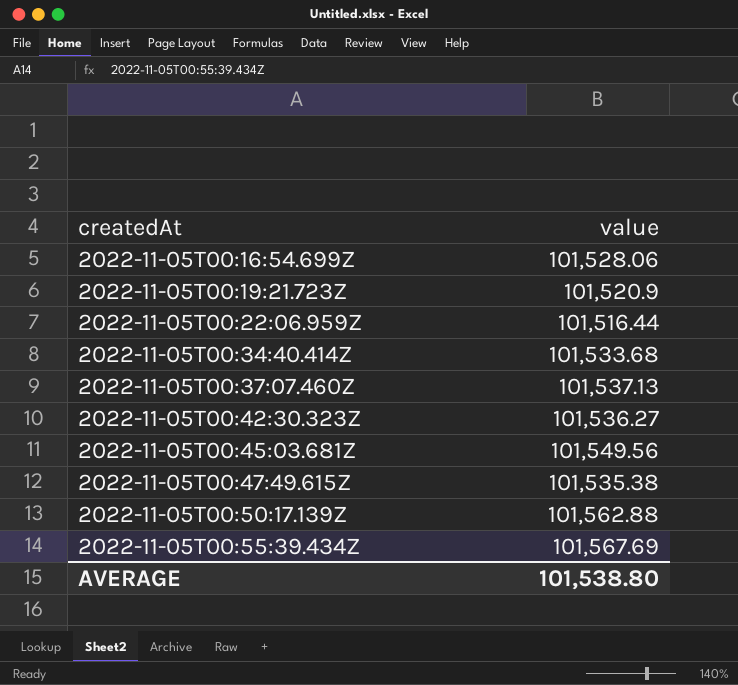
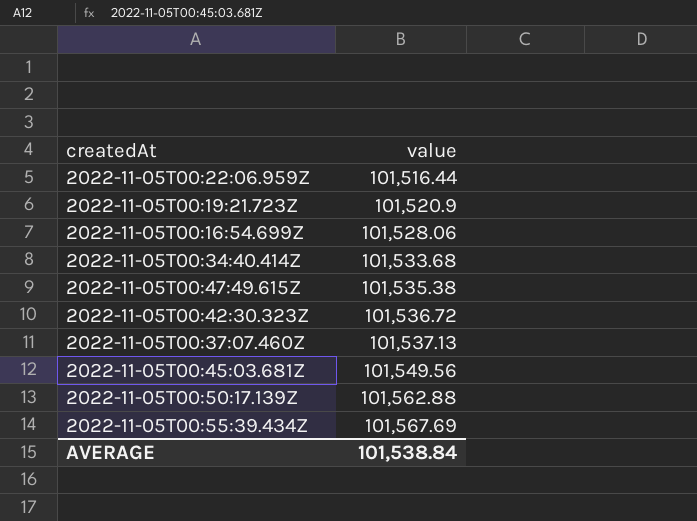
row order: createdAt ascending -> value ascending
2022-11-05T00:42:30.323Z | value: 101,536.27 -> 101,536.72
AVERAGE | value: 101,538.80 -> 101,538.84

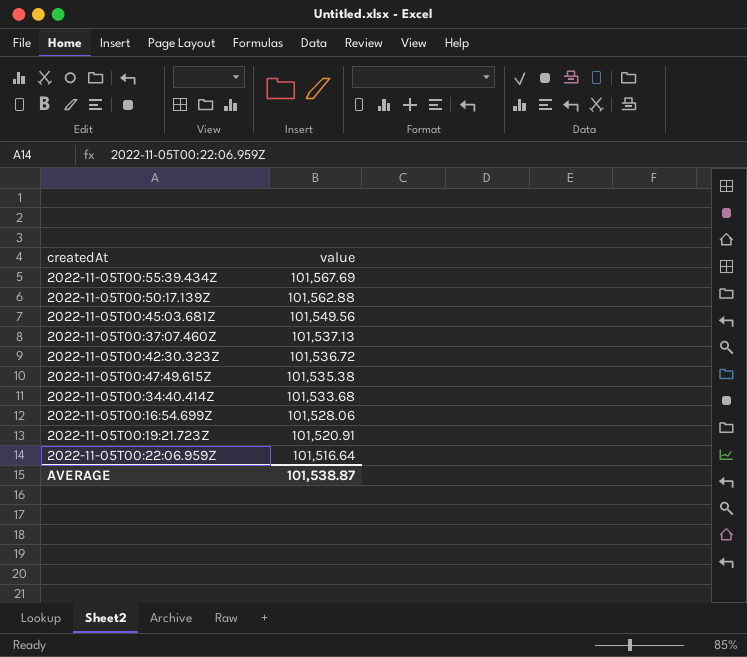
row order: value ascending -> value descending
2022-11-05T00:19:21.723Z | value: 101,520.9 -> 101,520.91
2022-11-05T00:22:06.959Z | value: 101,516.44 -> 101,516.64
AVERAGE | value: 101,538.84 -> 101,538.87

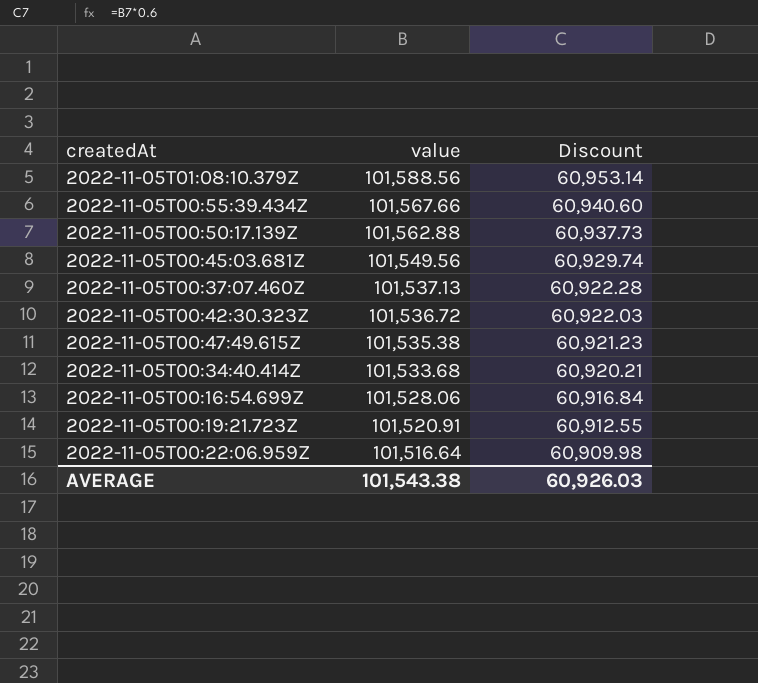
column Discount | formula: none -> [value] * 0.6
row 2022-11-05T01:08:10.379Z: none -> 101,588.56 | 60,953.14
2022-11-05T00:55:39.434Z | value: 101,567.69 -> 101,567.66
AVERAGE | value: 101,538.87 -> 101,543.38

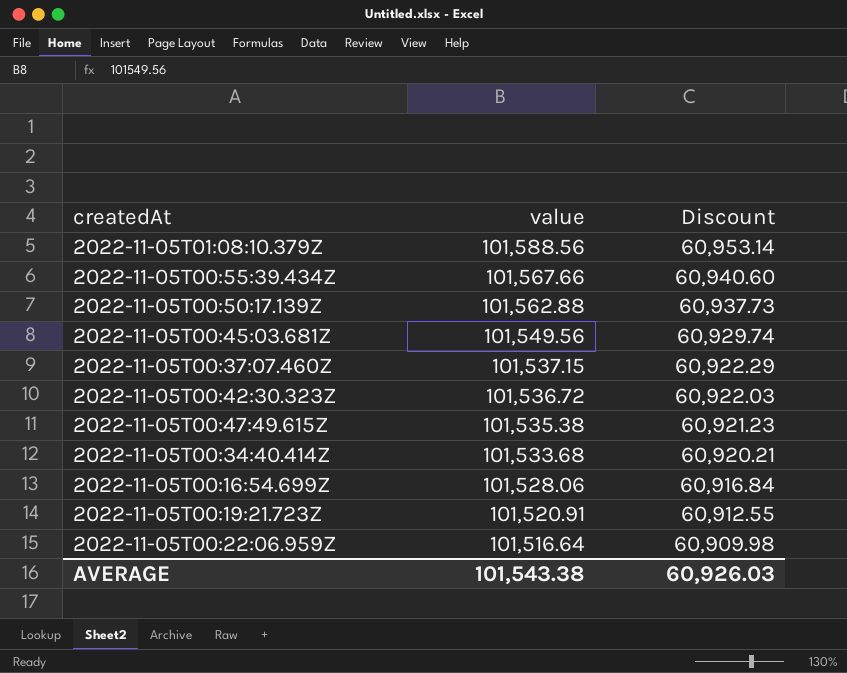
2022-11-05T00:37:07.460Z | value: 101,537.13 -> 101,537.15
2022-11-05T00:37:07.460Z | Discount: 60,922.28 -> 60,922.29

